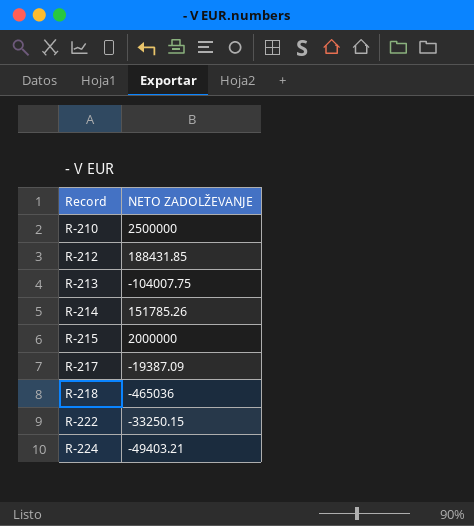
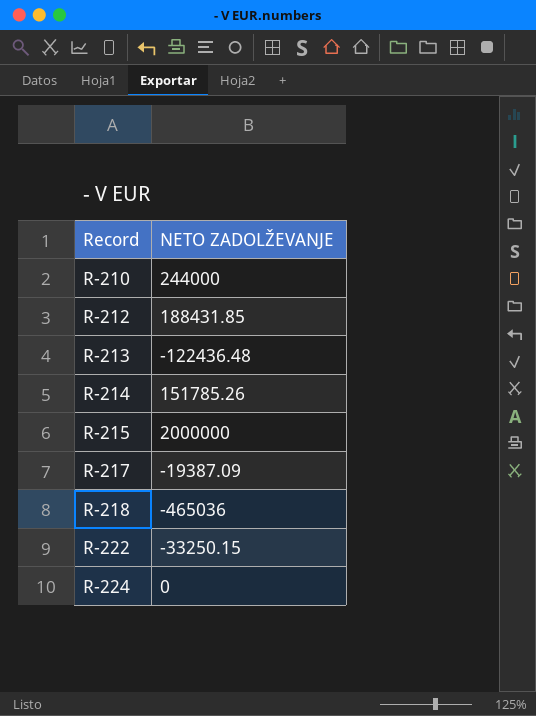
R-210 | NETO ZADOLŽEVANJE: 2500000 -> 244000
R-213 | NETO ZADOLŽEVANJE: -104007.75 -> -122436.48
R-224 | NETO ZADOLŽEVANJE: -49403.21 -> 0

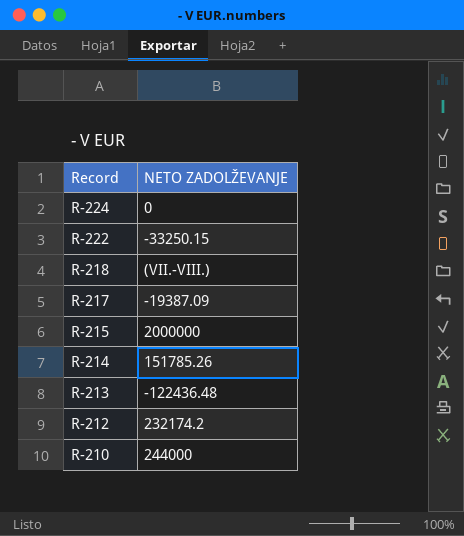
row order: Record ascending -> Record descending
R-218 | NETO ZADOLŽEVANJE: -465036 -> (VII.-VIII.)
R-212 | NETO ZADOLŽEVANJE: 188431.85 -> 232174.2

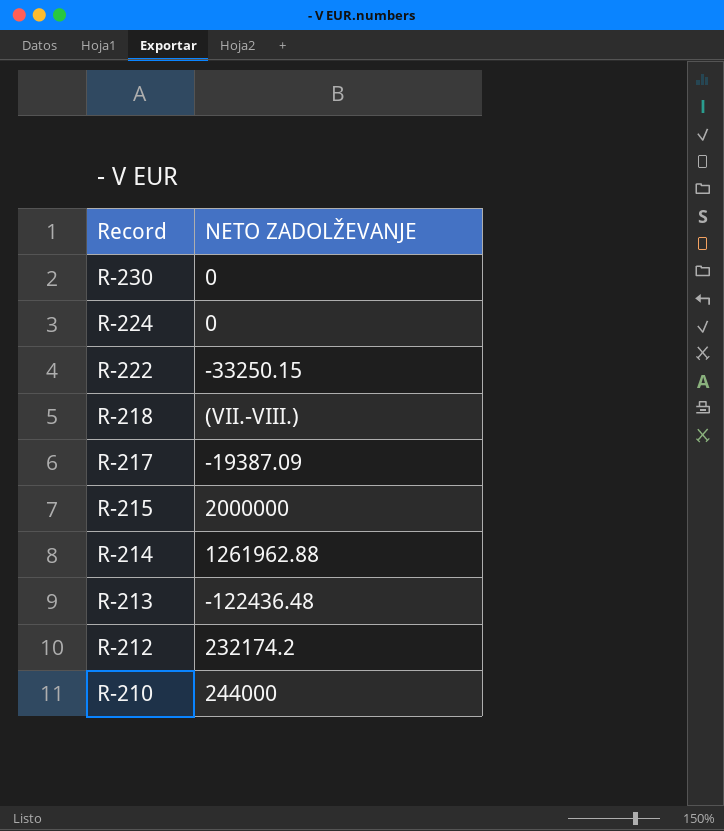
row R-230: none -> 0
R-214 | NETO ZADOLŽEVANJE: 151785.26 -> 1261962.88

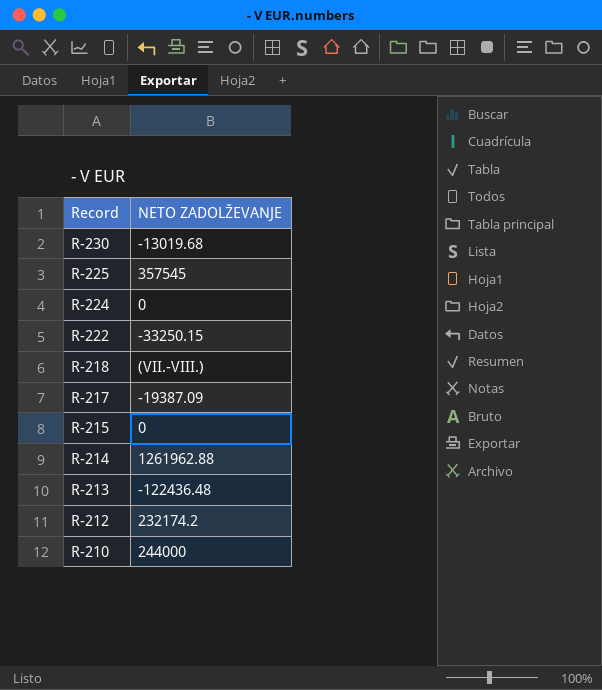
R-230 | NETO ZADOLŽEVANJE: 0 -> -13019.68
row R-225: none -> 357545
R-215 | NETO ZADOLŽEVANJE: 2000000 -> 0

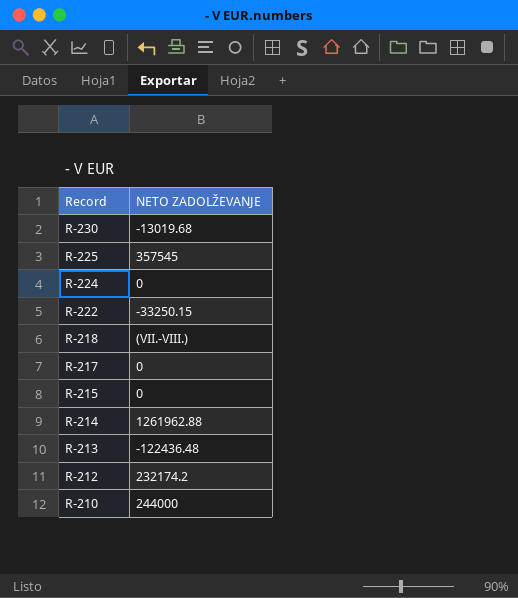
R-217 | NETO ZADOLŽEVANJE: -19387.09 -> 0

